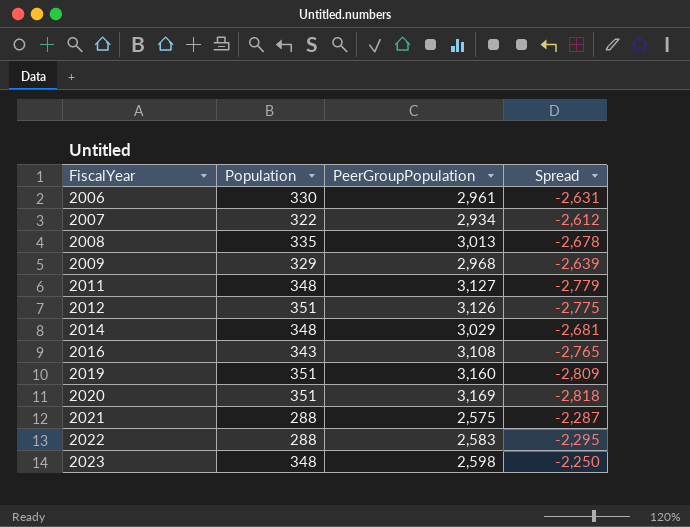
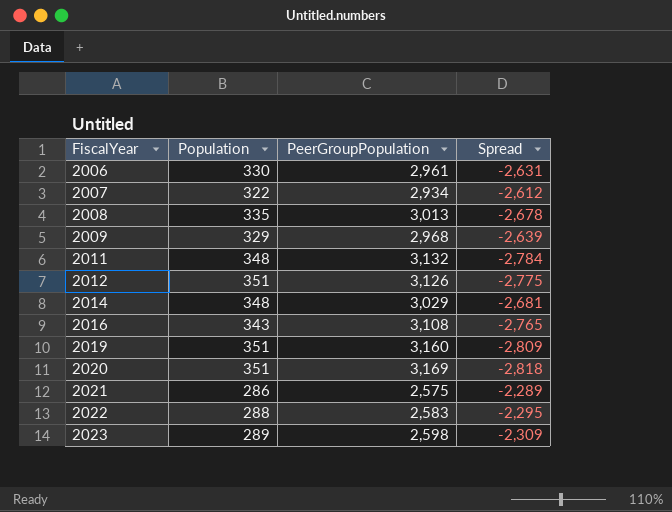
2011 | PeerGroupPopulation: 3,127 -> 3,132
2011 | Spread: -2,779 -> -2,784
2021 | Population: 288 -> 286
2021 | Spread: -2,287 -> -2,289
2023 | Population: 348 -> 289
2023 | Spread: -2,250 -> -2,309

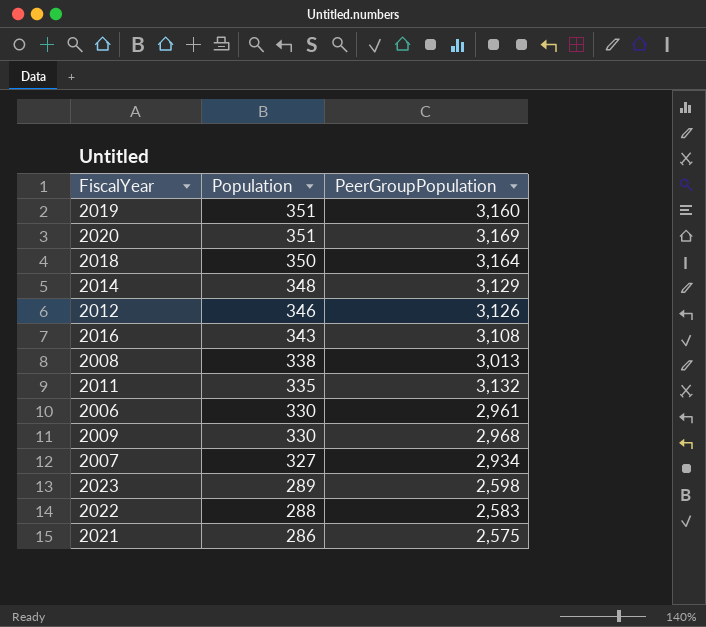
row order: FiscalYear ascending -> Population descending
column Spread | formula: [Population] - [PeerGroupPopulation] -> none
row 2018: none -> 350 | 3,164
2014 | PeerGroupPopulation: 3,029 -> 3,129
2012 | Population: 351 -> 346
2008 | Population: 335 -> 338
2011 | Population: 348 -> 335
2009 | Population: 329 -> 330
2007 | Population: 322 -> 327

